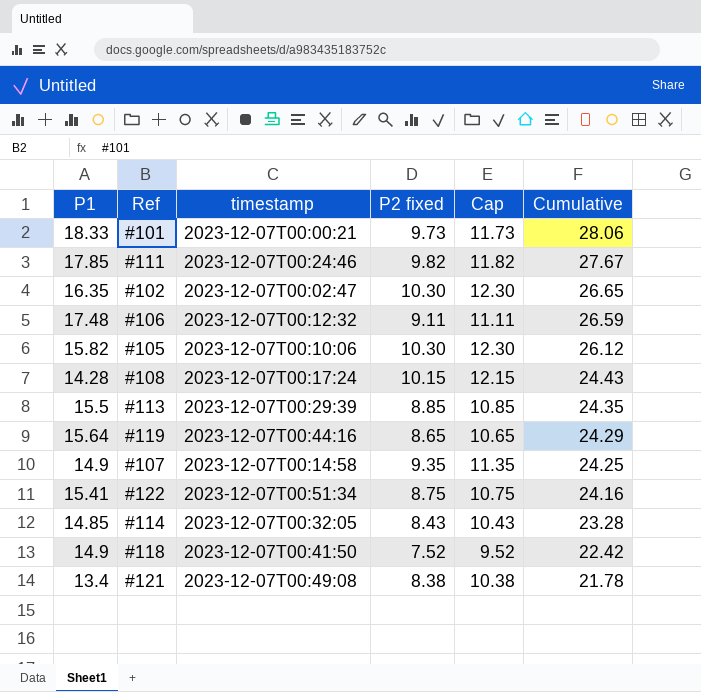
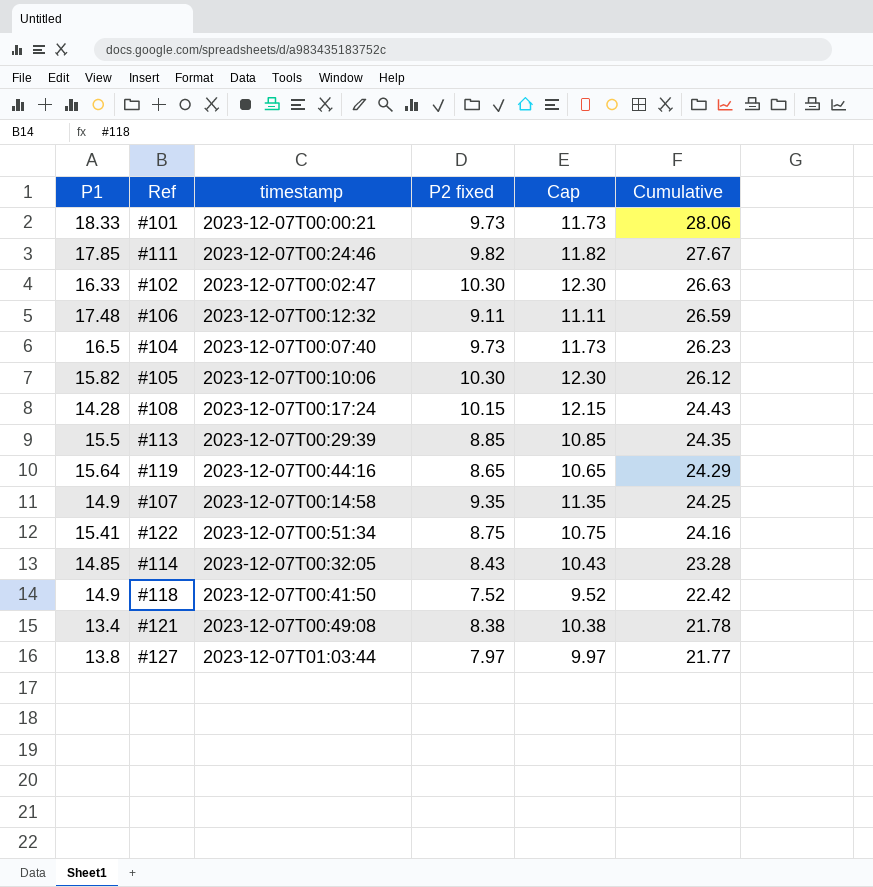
#102 | P1: 16.35 -> 16.33
#102 | Cumulative: 26.65 -> 26.63
row #104: none -> 16.5 | 2023-12-07T00:07:40 | 9.73 | 11.73 | 26.23
row #127: none -> 13.8 | 2023-12-07T01:03:44 | 7.97 | 9.97 | 21.77

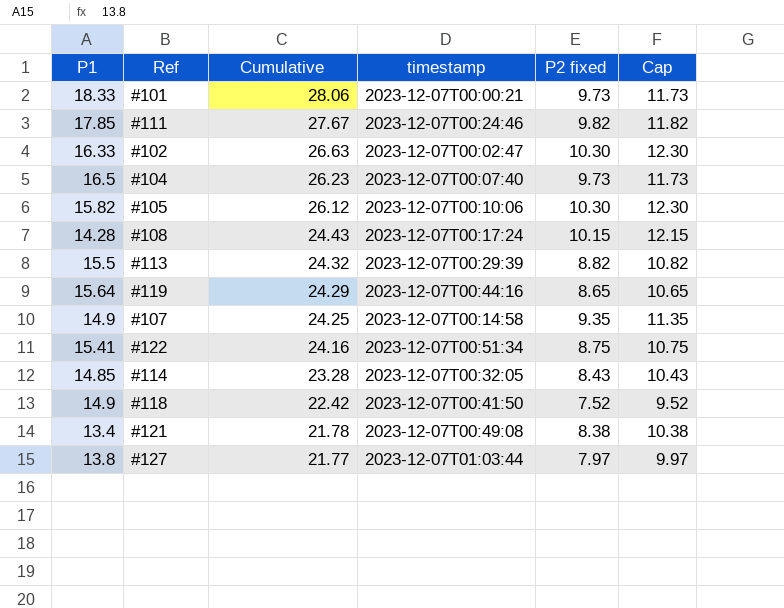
column Cumulative | position: 6 -> 3
row #106: 17.48 | 2023-12-07T00:12:32 | 9.11 | 11.11 | 26.59 -> none
#113 | Cumulative: 24.35 -> 24.32
#113 | P2 fixed: 8.85 -> 8.82
#113 | Cap: 10.85 -> 10.82

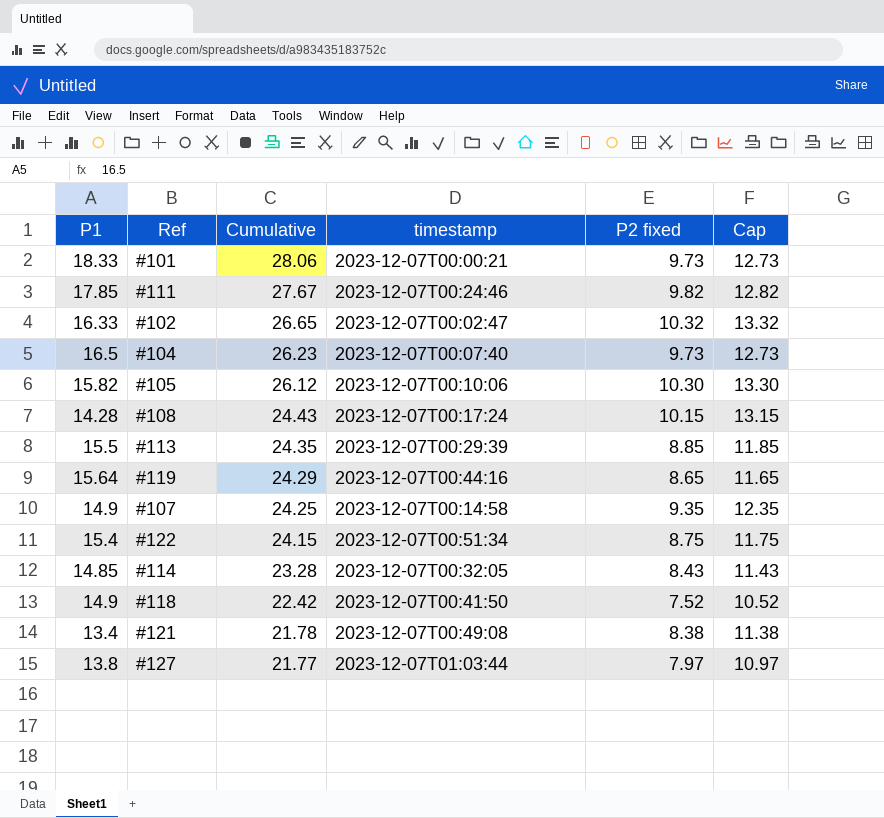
column Cap | formula: [P2 fixed] + 2 -> [P2 fixed] + 3
#102 | Cumulative: 26.63 -> 26.65
#102 | P2 fixed: 10.30 -> 10.32
#113 | Cumulative: 24.32 -> 24.35
#113 | P2 fixed: 8.82 -> 8.85
#122 | P1: 15.41 -> 15.4
#122 | Cumulative: 24.16 -> 24.15

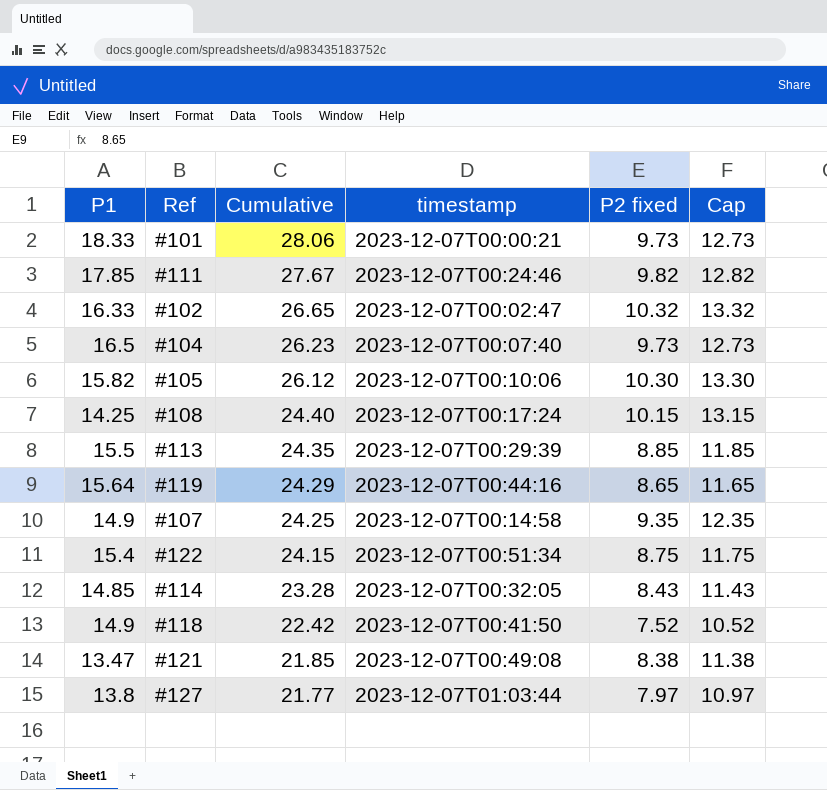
#108 | P1: 14.28 -> 14.25
#108 | Cumulative: 24.43 -> 24.40
#121 | P1: 13.4 -> 13.47
#121 | Cumulative: 21.78 -> 21.85

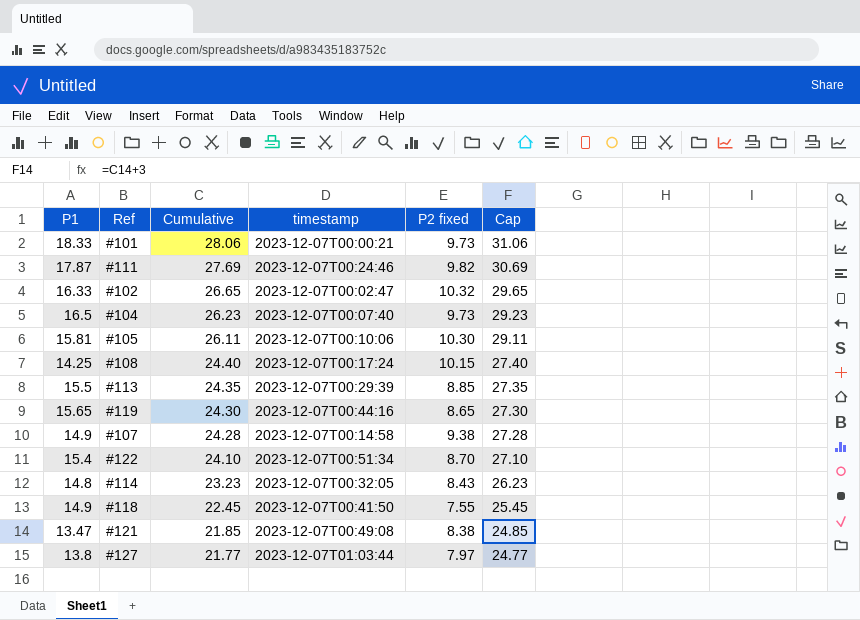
column Cap | formula: [P2 fixed] + 3 -> [Cumulative] + 3
#111 | P1: 17.85 -> 17.87
#111 | Cumulative: 27.67 -> 27.69
#105 | P1: 15.82 -> 15.81
#105 | Cumulative: 26.12 -> 26.11
#119 | P1: 15.64 -> 15.65
#119 | Cumulative: 24.29 -> 24.30
#107 | Cumulative: 24.25 -> 24.28
#107 | P2 fixed: 9.35 -> 9.38
#122 | Cumulative: 24.15 -> 24.10
#122 | P2 fixed: 8.75 -> 8.70
#114 | P1: 14.85 -> 14.8
#114 | Cumulative: 23.28 -> 23.23
#118 | Cumulative: 22.42 -> 22.45
#118 | P2 fixed: 7.52 -> 7.55

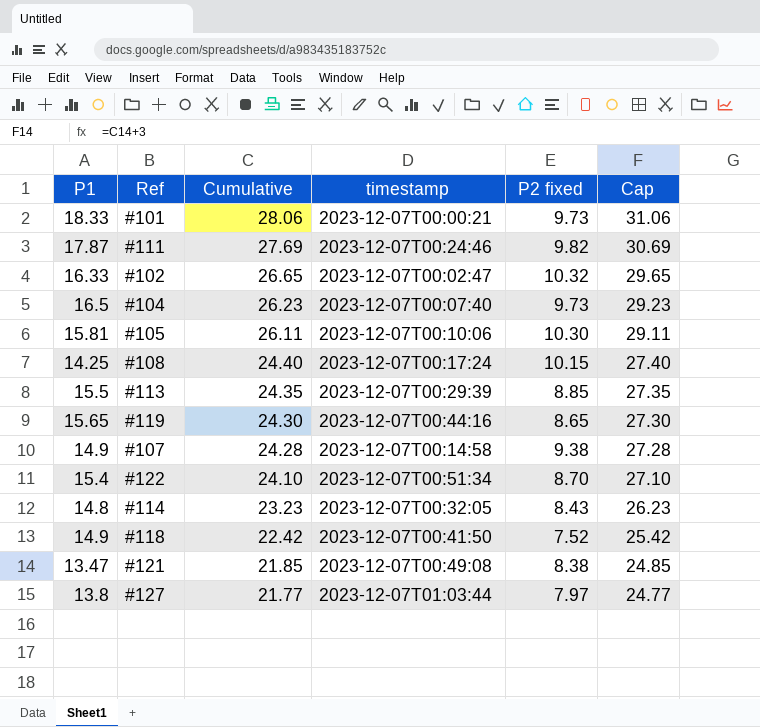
#118 | Cumulative: 22.45 -> 22.42
#118 | P2 fixed: 7.55 -> 7.52
#118 | Cap: 25.45 -> 25.42

